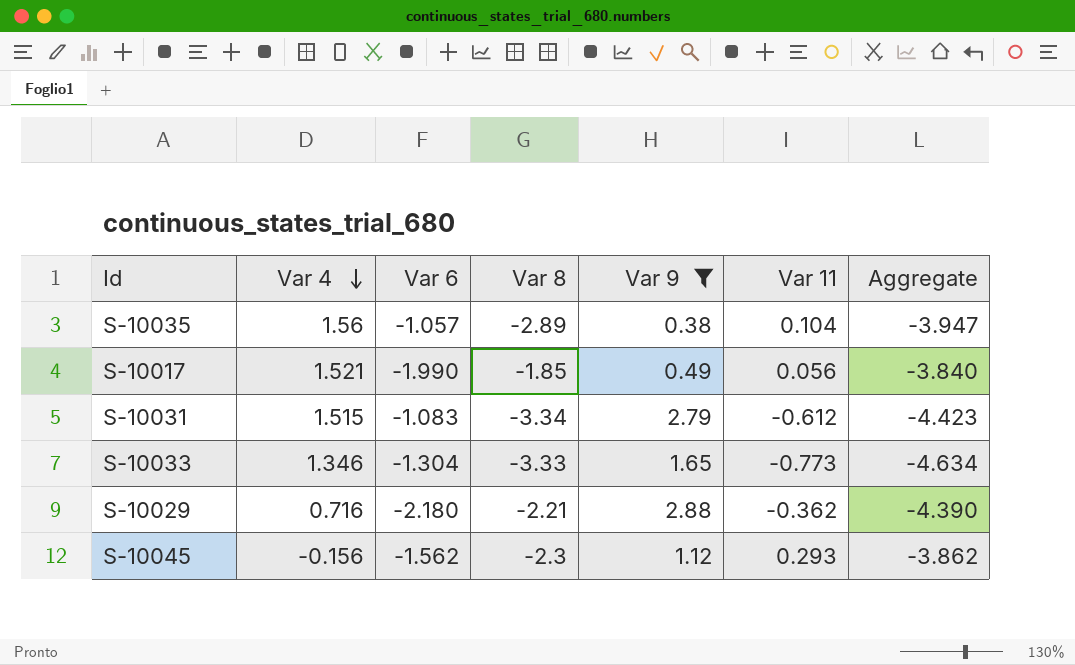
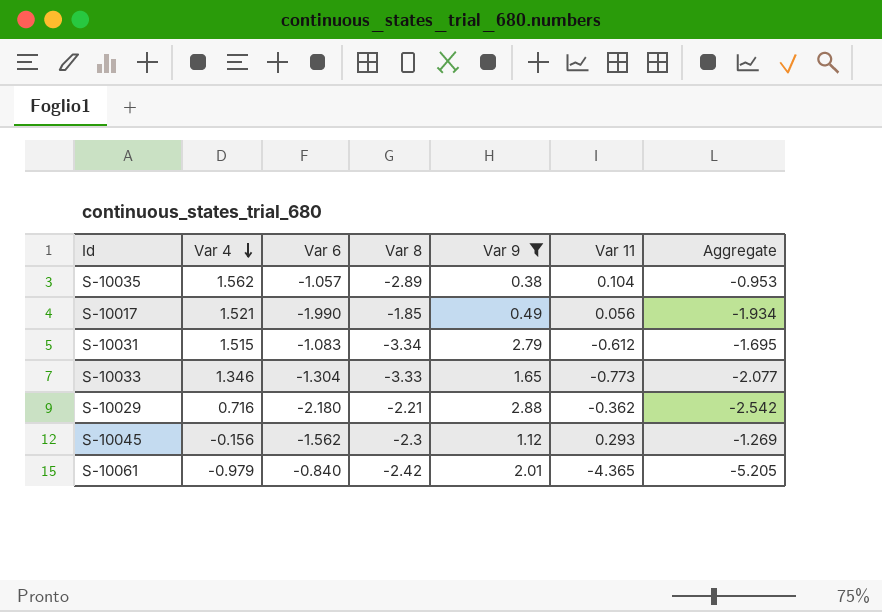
column Aggregate | formula: [Var 6] + [Var 8] -> [Var 6] + [Var 11]
S-10035 | Var 4: 1.56 -> 1.562
row S-10061: none -> -0.979 | -0.840 | -2.42 | 2.01 | -4.365 | -5.205

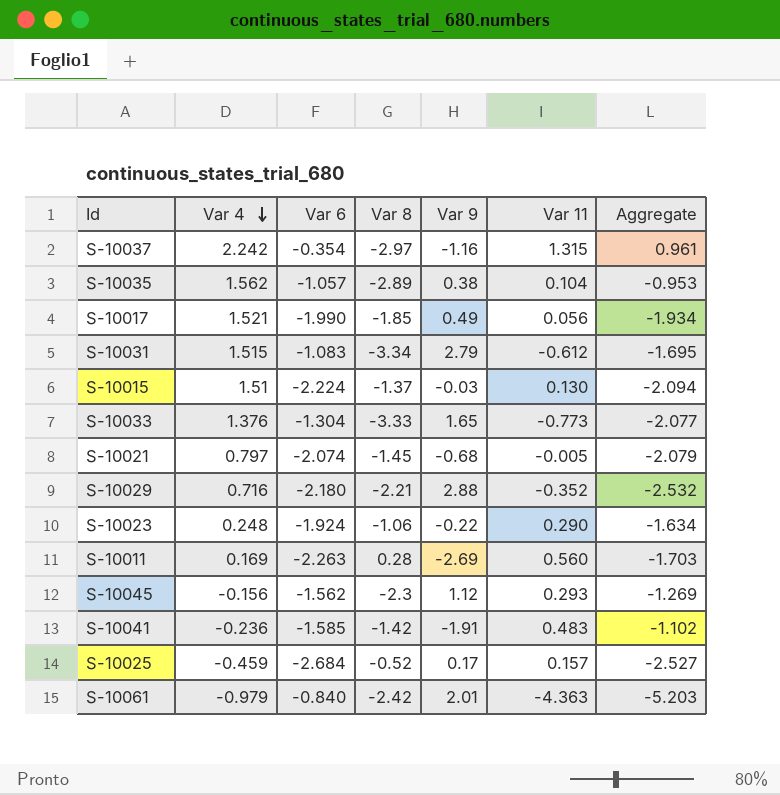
filter: Var 9 >= 0.38 -> none
S-10033 | Var 4: 1.346 -> 1.376
S-10029 | Var 11: -0.362 -> -0.352
S-10029 | Aggregate: -2.542 -> -2.532
S-10061 | Var 11: -4.365 -> -4.363
S-10061 | Aggregate: -5.205 -> -5.203

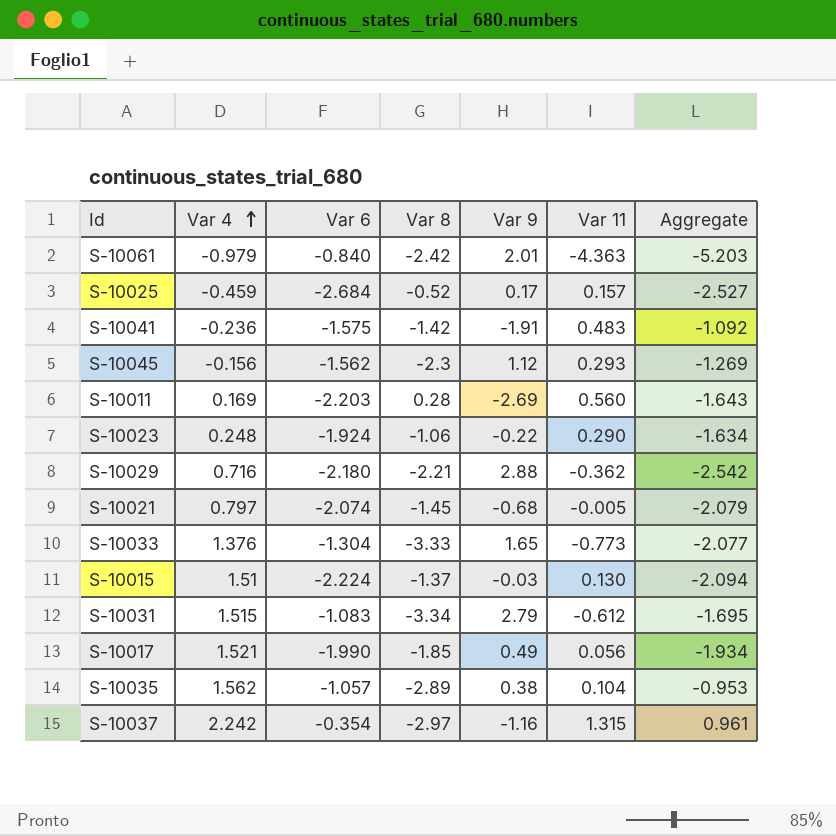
row order: Var 4 descending -> Var 4 ascending
S-10041 | Var 6: -1.585 -> -1.575
S-10041 | Aggregate: -1.102 -> -1.092
S-10011 | Var 6: -2.263 -> -2.203
S-10011 | Aggregate: -1.703 -> -1.643
S-10029 | Var 11: -0.352 -> -0.362
S-10029 | Aggregate: -2.532 -> -2.542

